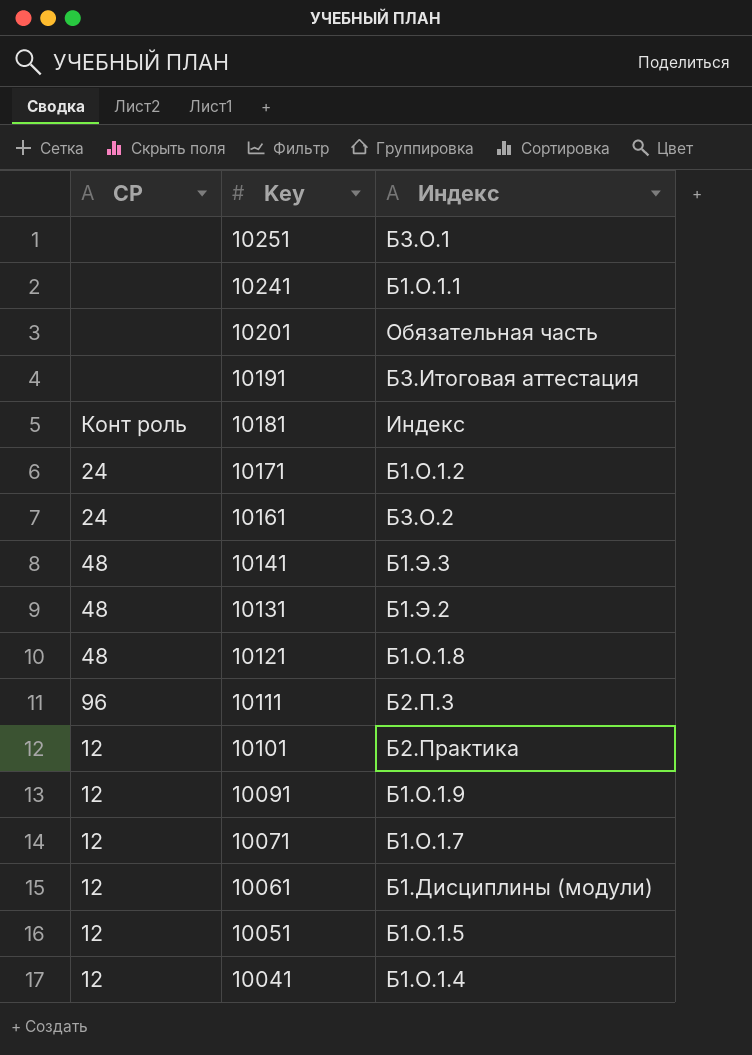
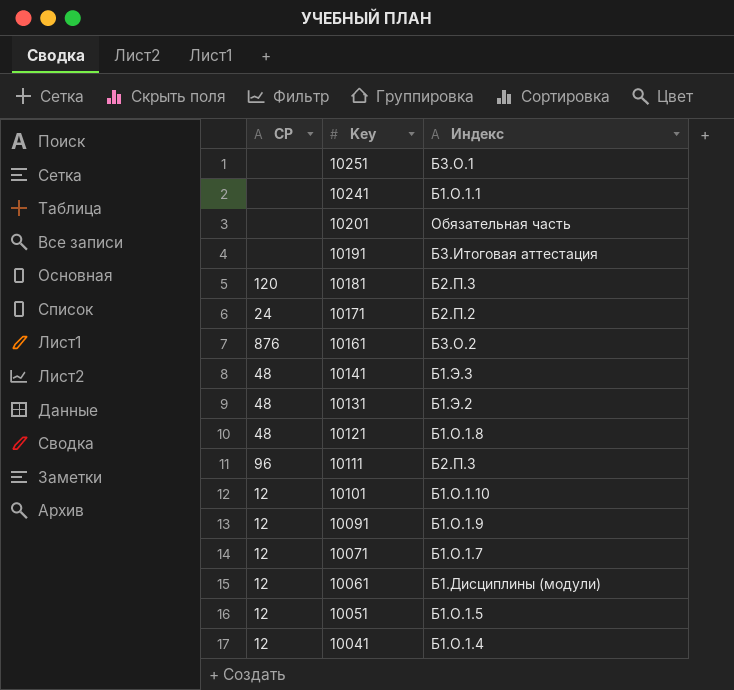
10181 | СР: Конт роль -> 120
10181 | Индекс: Индекс -> Б2.П.3
10171 | Индекс: Б1.О.1.2 -> Б2.П.2
10161 | СР: 24 -> 876
10101 | Индекс: Б2.Практика -> Б1.О.1.10

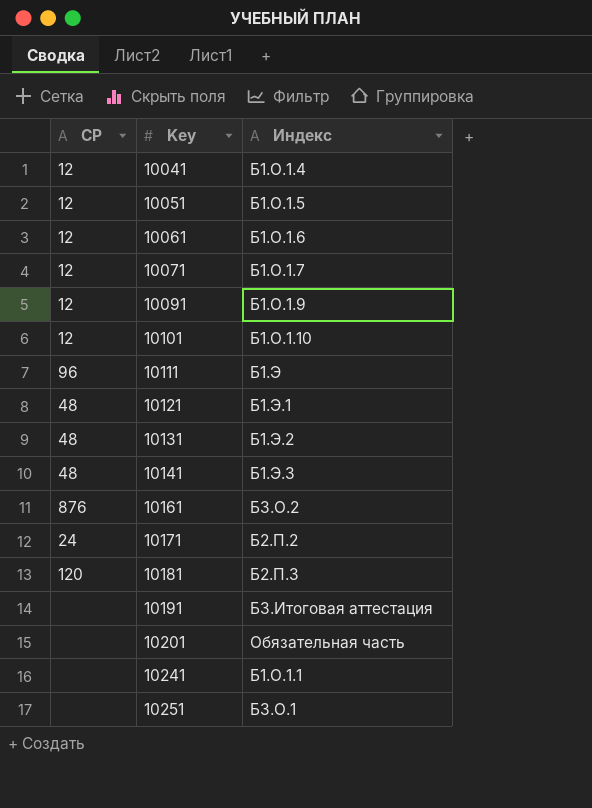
row order: Key descending -> Key ascending
10061 | Индекс: Б1.Дисциплины (модули) -> Б1.О.1.6
10111 | Индекс: Б2.П.3 -> Б1.Э
10121 | Индекс: Б1.О.1.8 -> Б1.Э.1

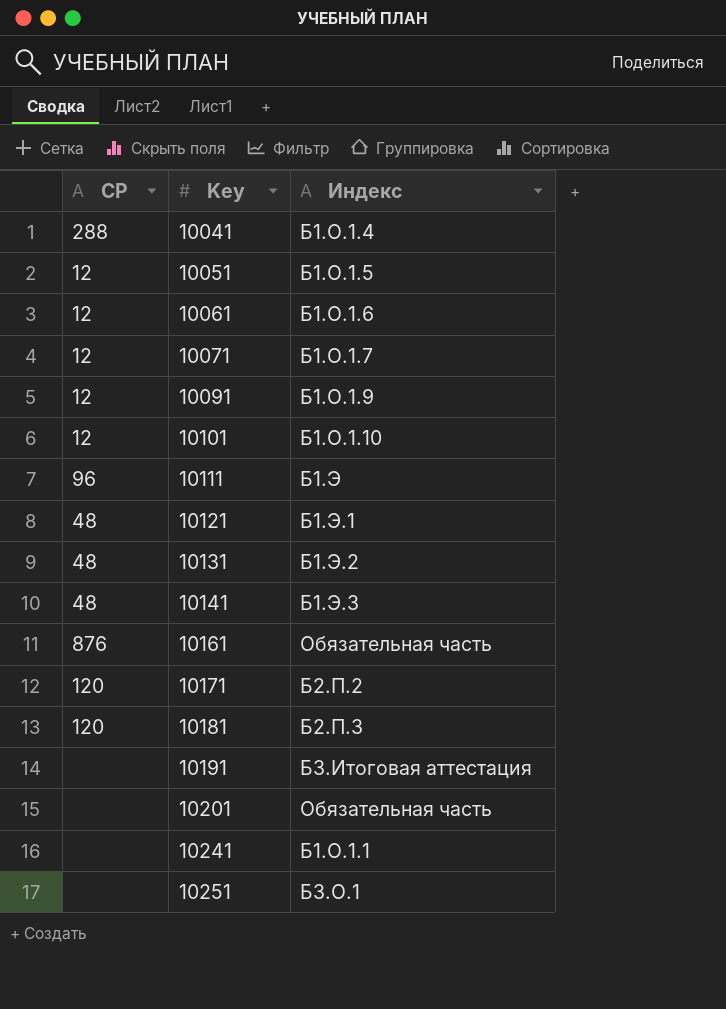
10041 | СР: 12 -> 288
10161 | Индекс: Б3.О.2 -> Обязательная часть
10171 | СР: 24 -> 120

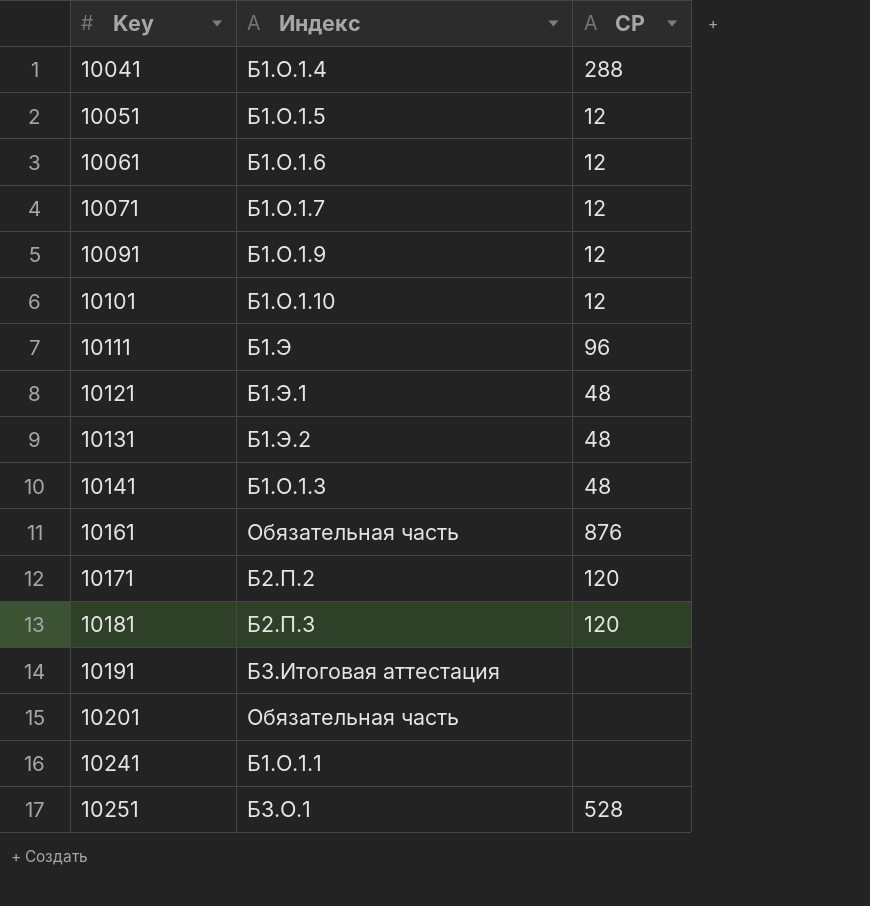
column СР | position: 1 -> 3
10141 | Индекс: Б1.Э.3 -> Б1.О.1.3
10251 | СР: none -> 528

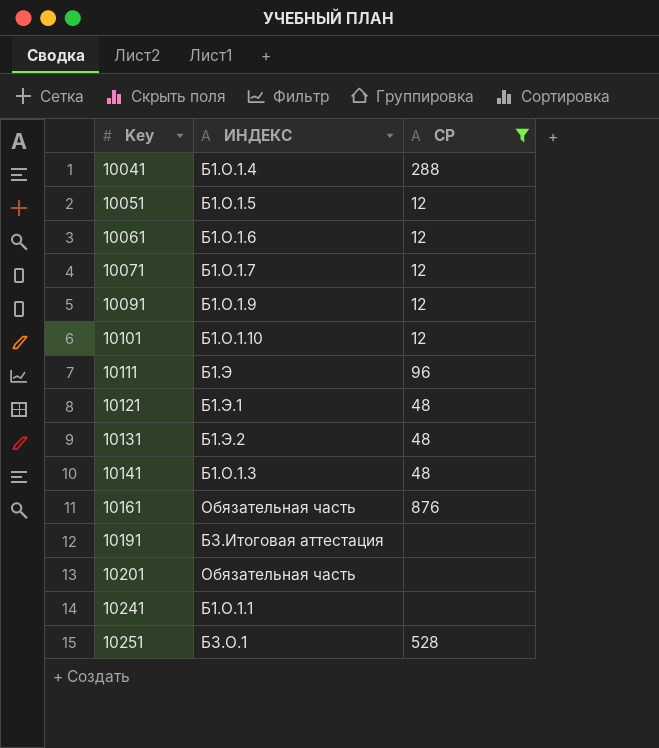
filter: none -> СР != 120
column name: Индекс -> ИНДЕКС

